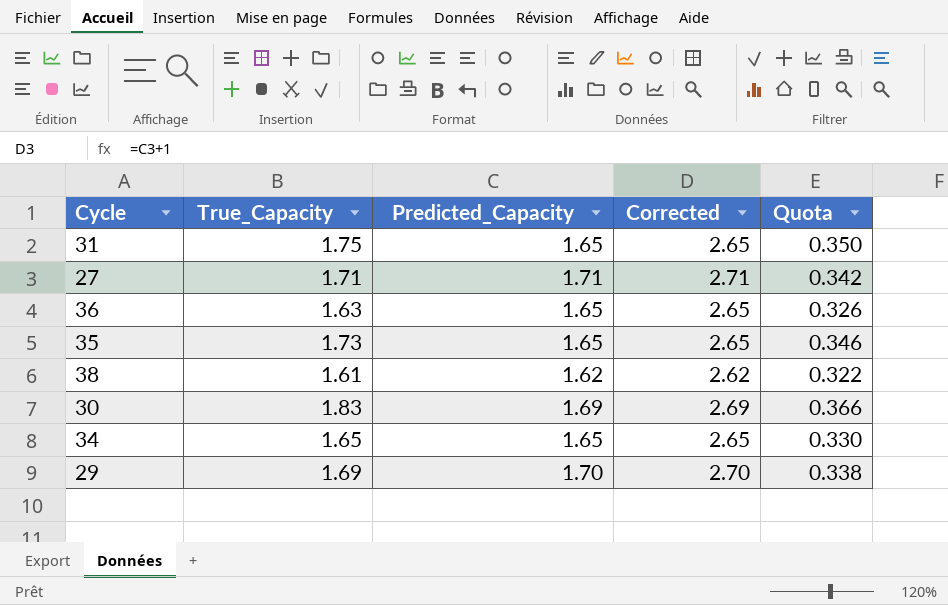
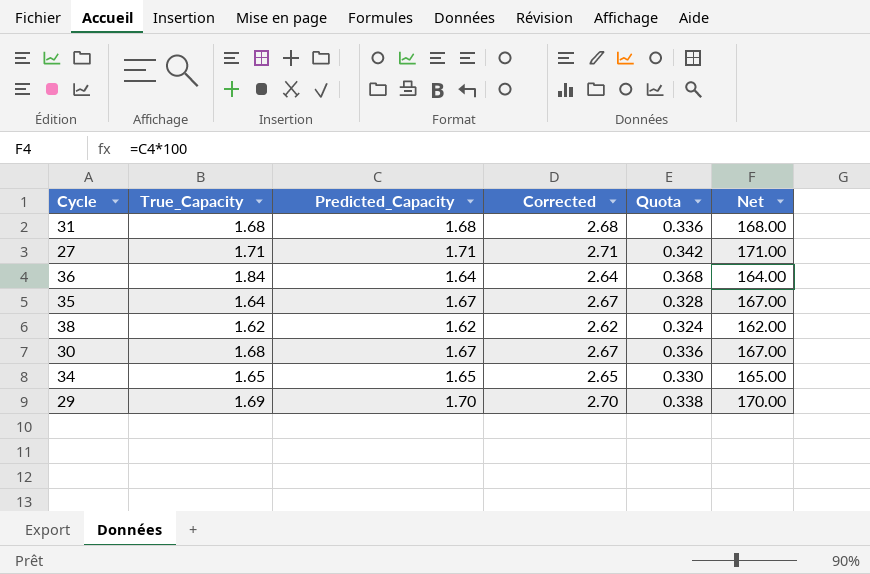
column Net | formula: none -> [Predicted_Capacity] * 100
31 | True_Capacity: 1.75 -> 1.68
31 | Predicted_Capacity: 1.65 -> 1.68
31 | Corrected: 2.65 -> 2.68
31 | Quota: 0.350 -> 0.336
36 | True_Capacity: 1.63 -> 1.84
36 | Predicted_Capacity: 1.65 -> 1.64
36 | Corrected: 2.65 -> 2.64
36 | Quota: 0.326 -> 0.368
35 | True_Capacity: 1.73 -> 1.64
35 | Predicted_Capacity: 1.65 -> 1.67
35 | Corrected: 2.65 -> 2.67
35 | Quota: 0.346 -> 0.328
38 | True_Capacity: 1.61 -> 1.62
38 | Quota: 0.322 -> 0.324
30 | True_Capacity: 1.83 -> 1.68
30 | Predicted_Capacity: 1.69 -> 1.67
30 | Corrected: 2.69 -> 2.67
30 | Quota: 0.366 -> 0.336

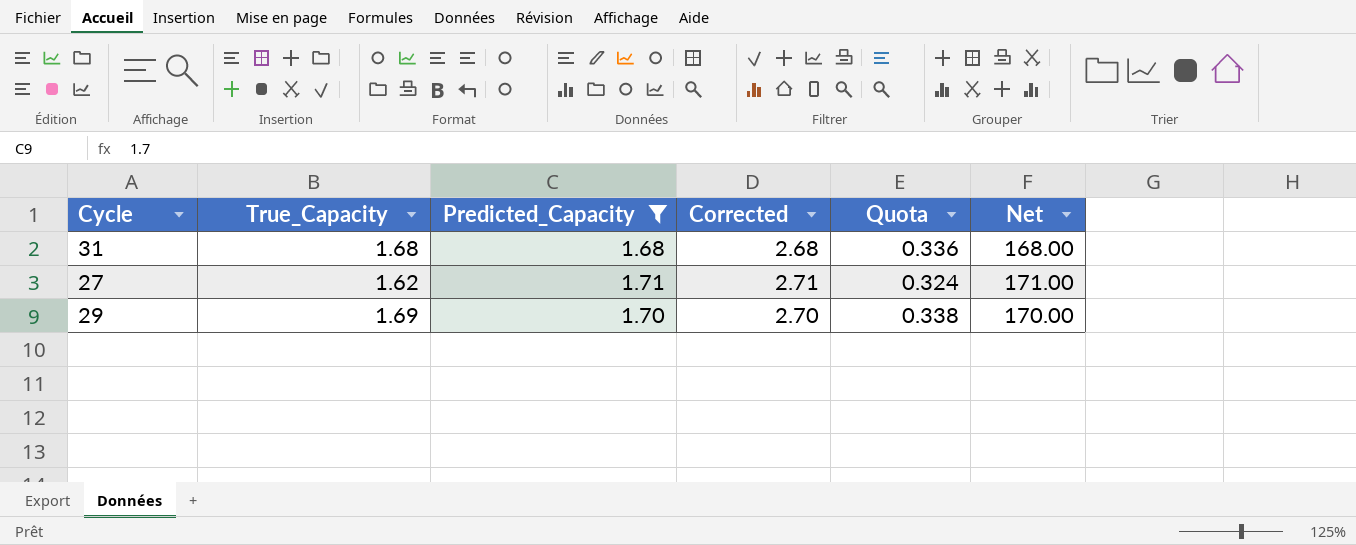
filter: none -> Predicted_Capacity >= 1.68
27 | True_Capacity: 1.71 -> 1.62
27 | Quota: 0.342 -> 0.324

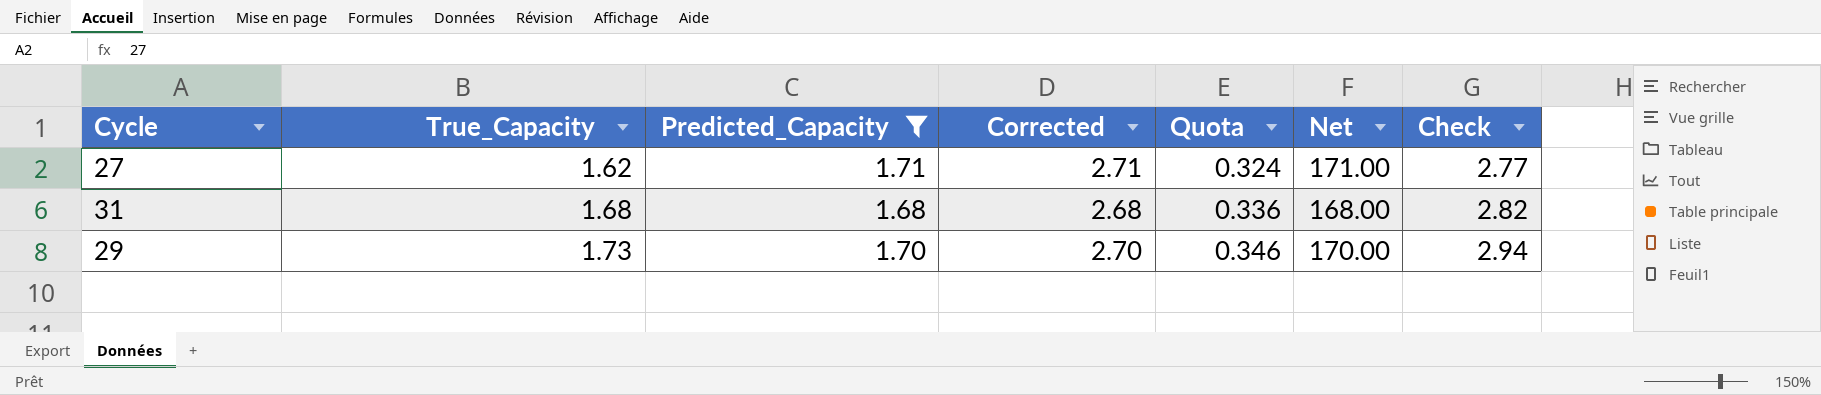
row order: none -> True_Capacity ascending
column Check | formula: none -> [True_Capacity] * [Predicted_Capacity]
29 | True_Capacity: 1.69 -> 1.73
29 | Quota: 0.338 -> 0.346

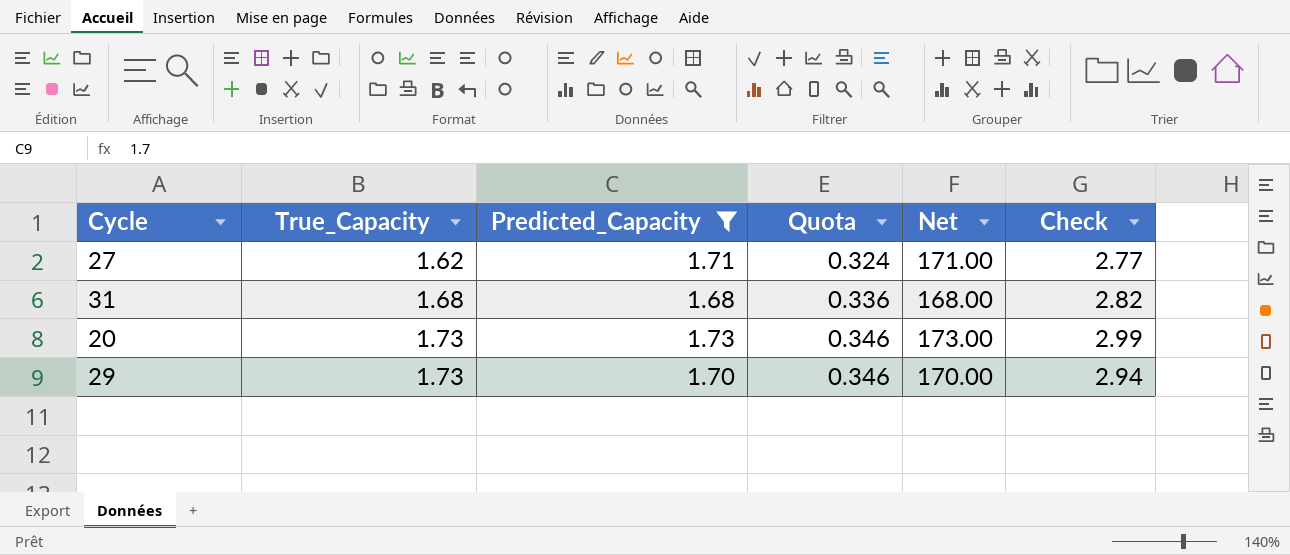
column Corrected | formula: [Predicted_Capacity] + 1 -> none
row 20: none -> 1.73 | 1.73 | 0.346 | 173.00 | 2.99

